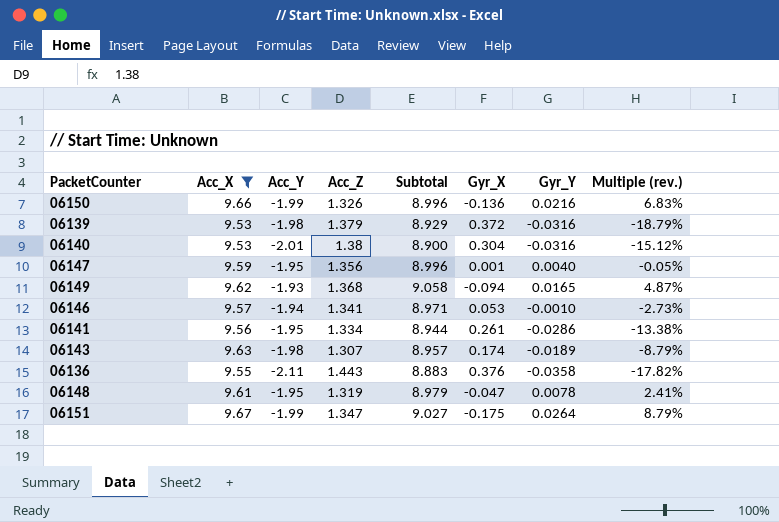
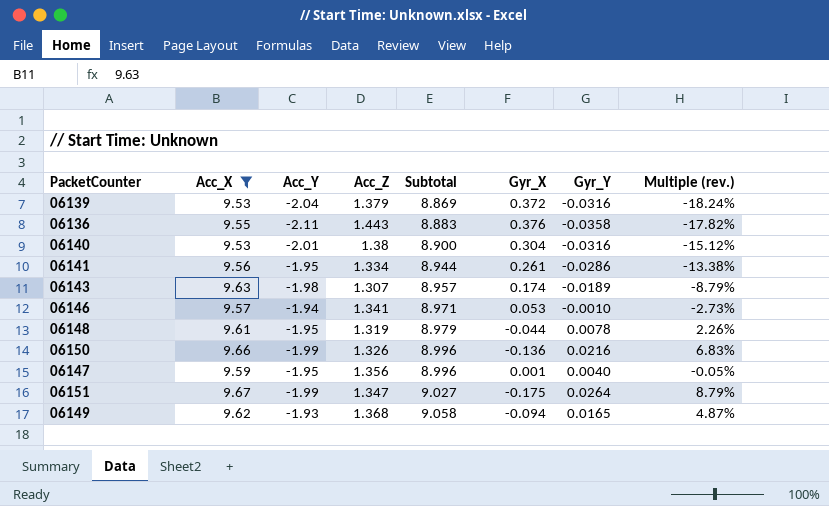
row order: none -> Subtotal ascending
06139 | Acc_Y: -1.98 -> -2.04
06139 | Subtotal: 8.929 -> 8.869
06139 | Multiple (rev.): -18.79% -> -18.24%
06148 | Gyr_X: -0.047 -> -0.044
06148 | Multiple (rev.): 2.41% -> 2.26%

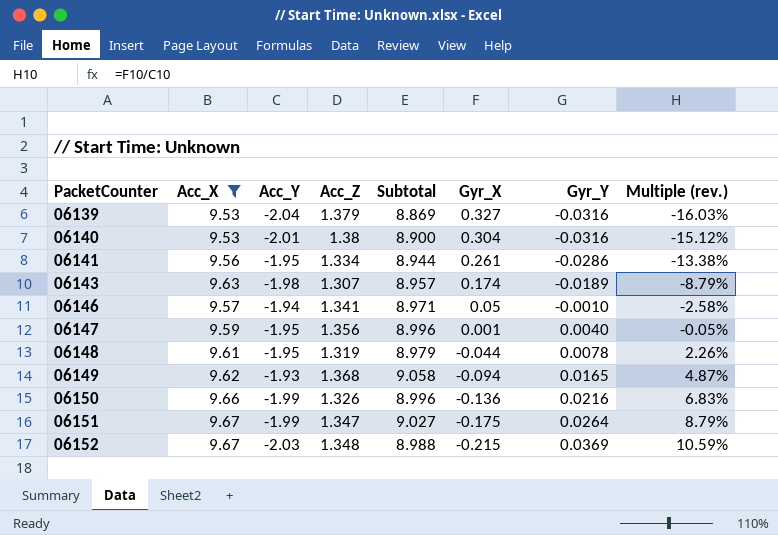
row order: Subtotal ascending -> PacketCounter ascending
row 06136: 9.55 | -2.11 | 1.443 | 8.883 | 0.376 | -0.0358 | -17.82% -> none
06139 | Gyr_X: 0.372 -> 0.327
06139 | Multiple (rev.): -18.24% -> -16.03%
06146 | Gyr_X: 0.053 -> 0.05
06146 | Multiple (rev.): -2.73% -> -2.58%
row 06152: none -> 9.67 | -2.03 | 1.348 | 8.988 | -0.215 | 0.0369 | 10.59%

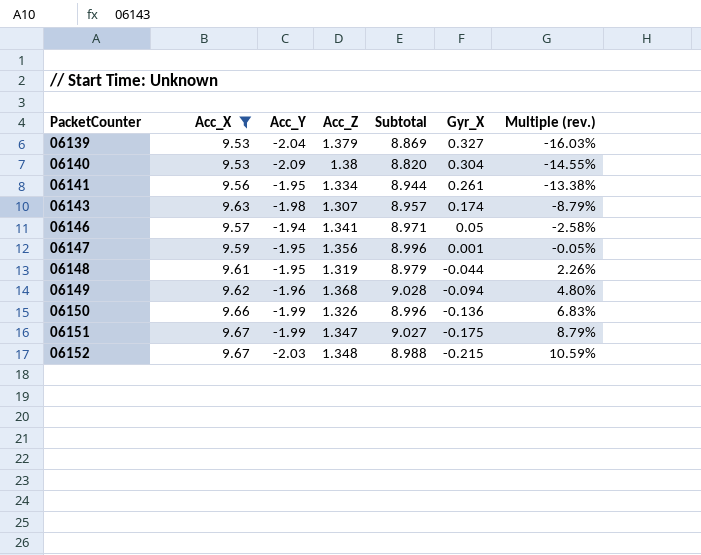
column Gyr_Y | position: 7 -> none
06140 | Acc_Y: -2.01 -> -2.09
06140 | Subtotal: 8.900 -> 8.820
06140 | Multiple (rev.): -15.12% -> -14.55%
06149 | Acc_Y: -1.93 -> -1.96
06149 | Subtotal: 9.058 -> 9.028
06149 | Multiple (rev.): 4.87% -> 4.80%

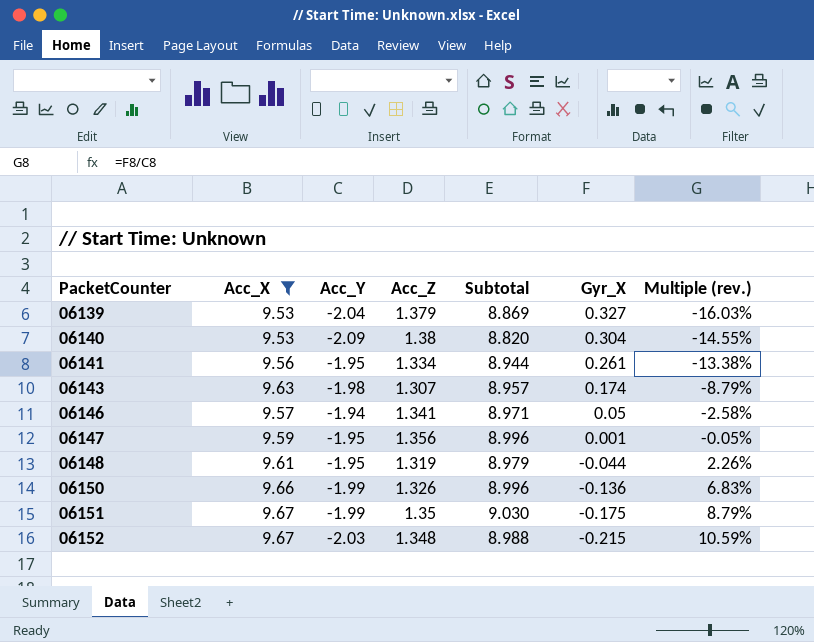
row 06149: 9.62 | -1.96 | 1.368 | 9.028 | -0.094 | 4.80% -> none
06151 | Acc_Z: 1.347 -> 1.35
06151 | Subtotal: 9.027 -> 9.030

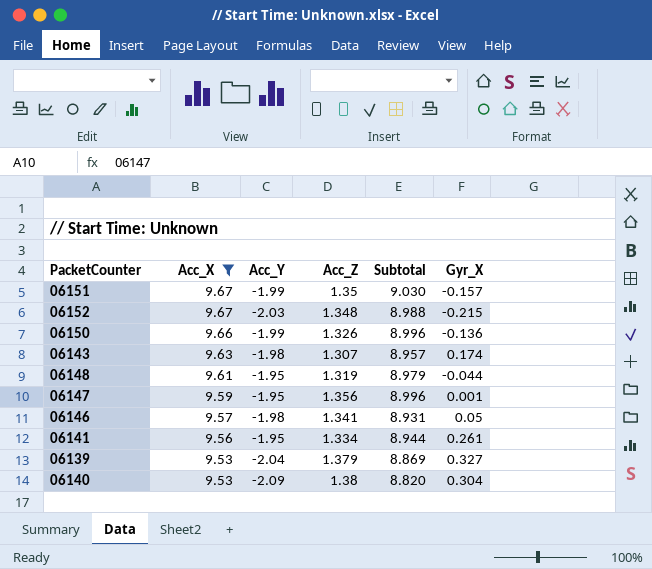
row order: PacketCounter ascending -> Acc_X descending
column Multiple (rev.) | formula: [Gyr_X] / [Acc_Y] -> none
06151 | Gyr_X: -0.175 -> -0.157
06146 | Acc_Y: -1.94 -> -1.98
06146 | Subtotal: 8.971 -> 8.931

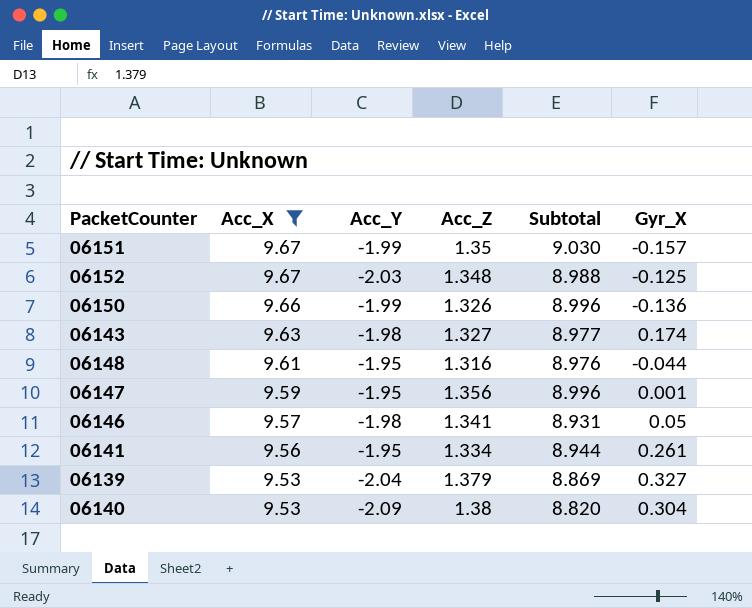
06152 | Gyr_X: -0.215 -> -0.125
06143 | Acc_Z: 1.307 -> 1.327
06143 | Subtotal: 8.957 -> 8.977
06148 | Acc_Z: 1.319 -> 1.316
06148 | Subtotal: 8.979 -> 8.976

